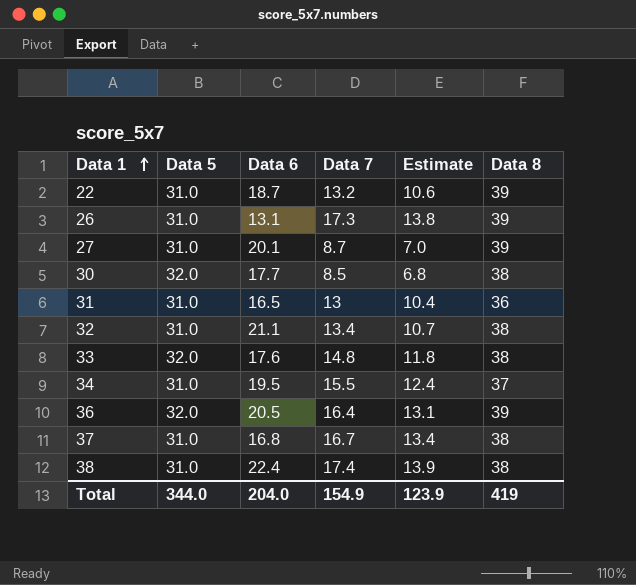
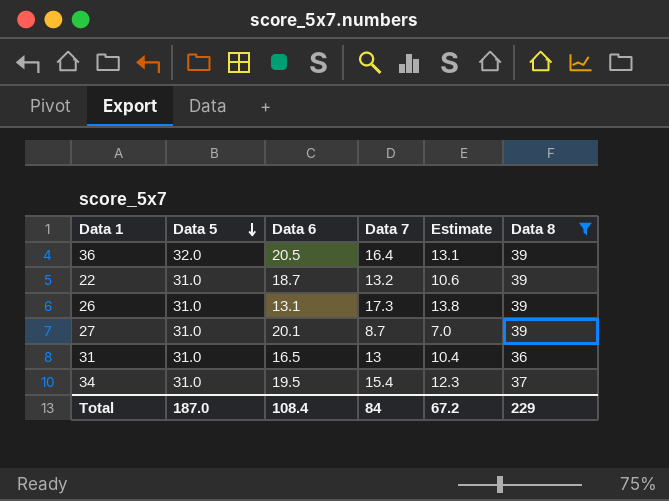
filter: none -> Data 8 != 38
row order: Data 1 ascending -> Data 5 descending
34 | Data 7: 15.5 -> 15.4
34 | Estimate: 12.4 -> 12.3
Total | Data 5: 344.0 -> 187.0
Total | Data 6: 204.0 -> 108.4
Total | Data 7: 154.9 -> 84
Total | Estimate: 123.9 -> 67.2
Total | Data 8: 419 -> 229

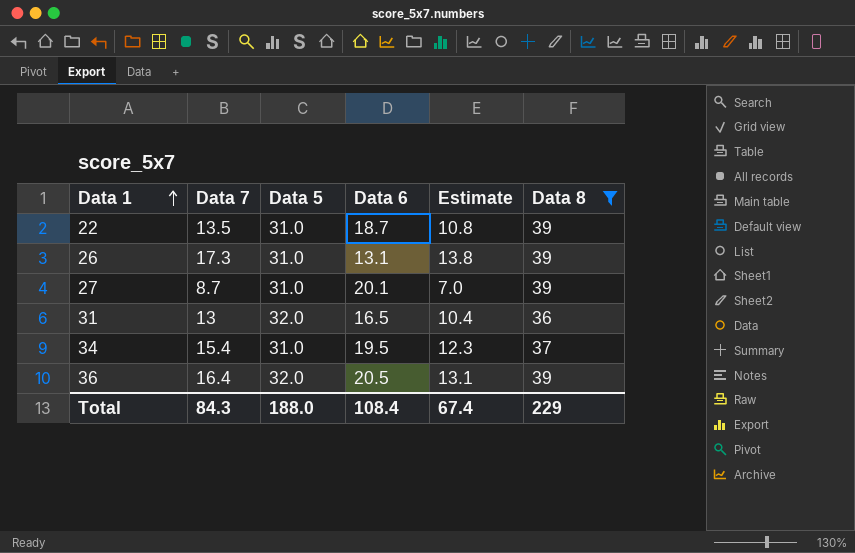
row order: Data 5 descending -> Data 1 ascending
column Data 7 | position: 4 -> 2
22 | Data 7: 13.2 -> 13.5
22 | Estimate: 10.6 -> 10.8
31 | Data 5: 31.0 -> 32.0
Total | Data 7: 84 -> 84.3
Total | Data 5: 187.0 -> 188.0
Total | Estimate: 67.2 -> 67.4

